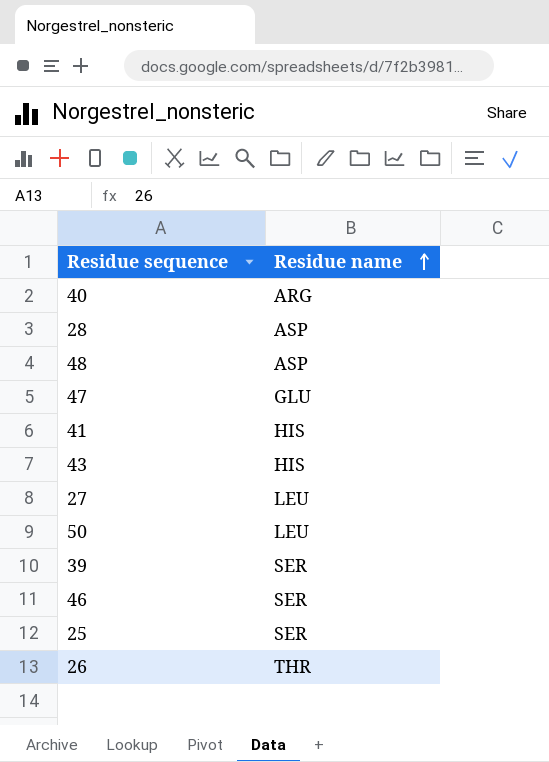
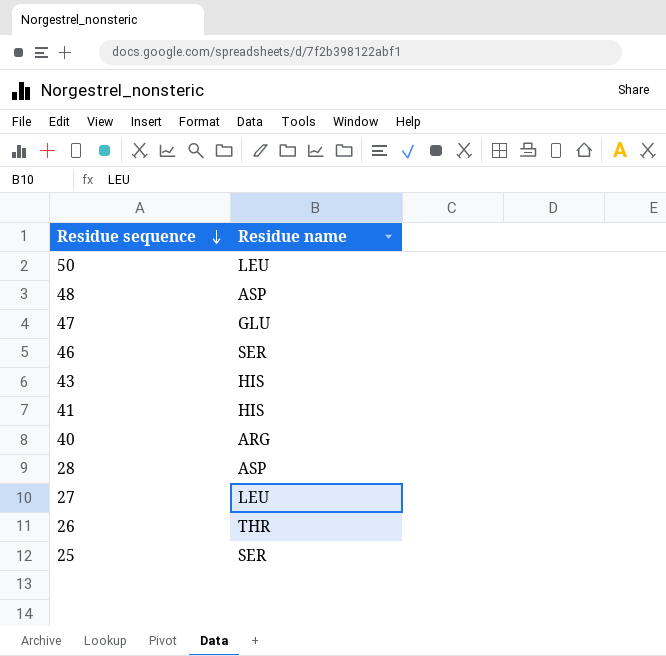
row order: Residue name ascending -> Residue sequence descending
row 39: SER -> none

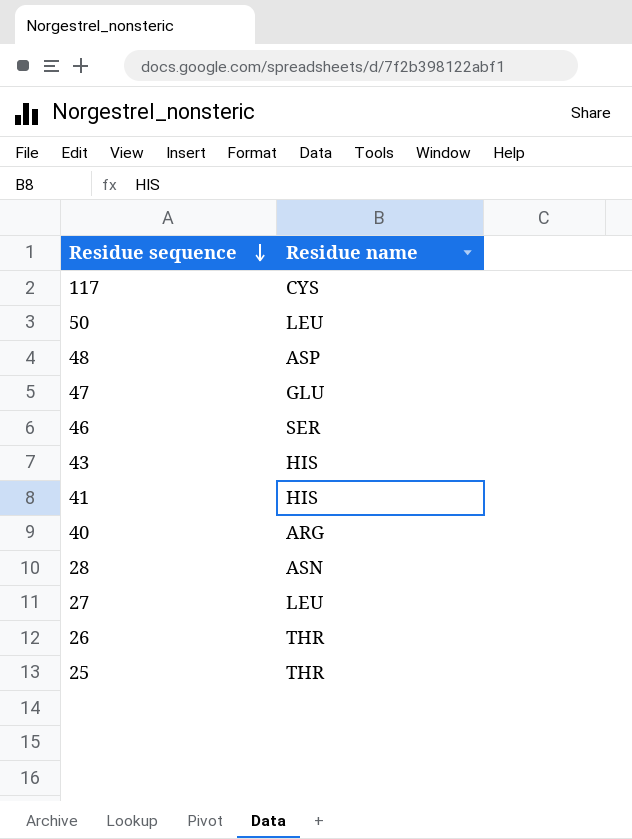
row 117: none -> CYS
28 | Residue name: ASP -> ASN
25 | Residue name: SER -> THR

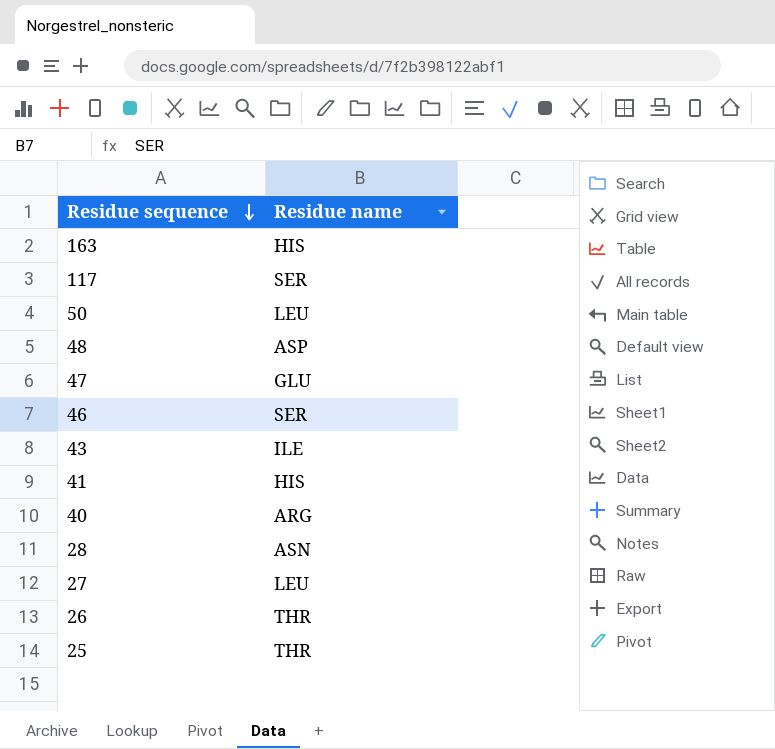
row 163: none -> HIS
117 | Residue name: CYS -> SER
43 | Residue name: HIS -> ILE

